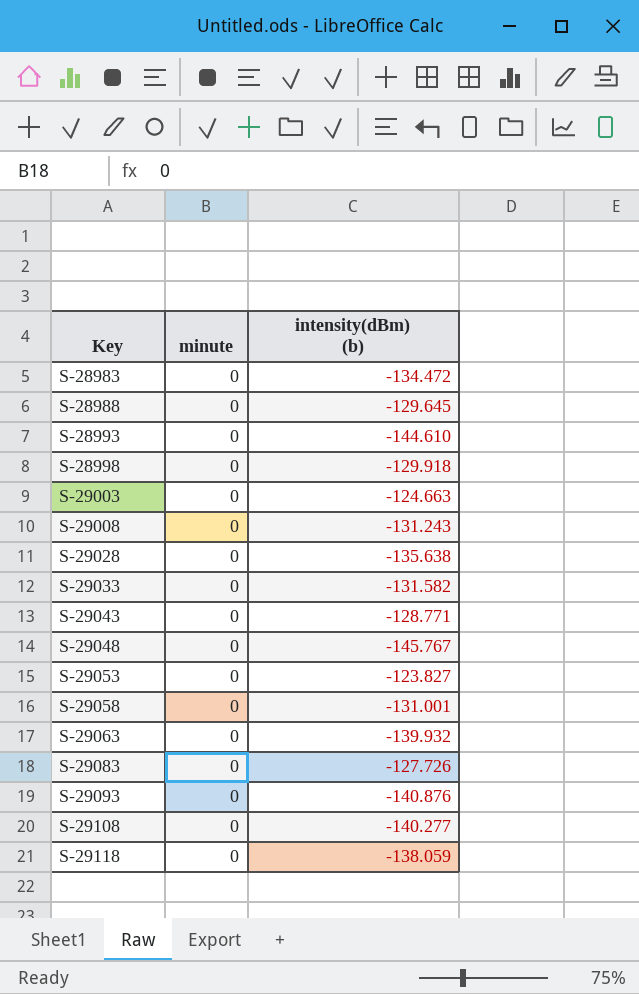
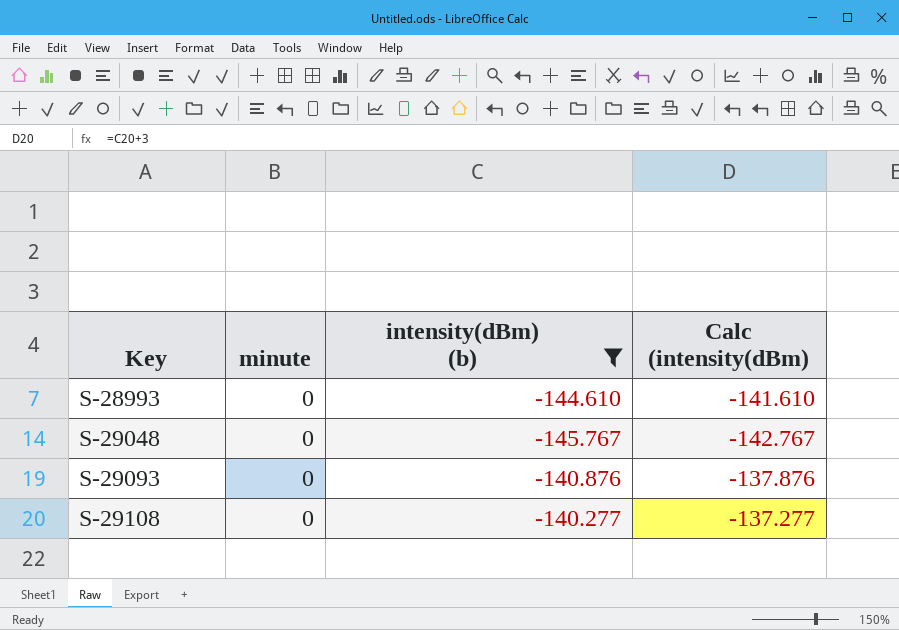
filter: none -> intensity(dBm) (b) <= -140.277
column Calc (intensity(dBm) | formula: none -> [intensity(dBm) (b)] + 3

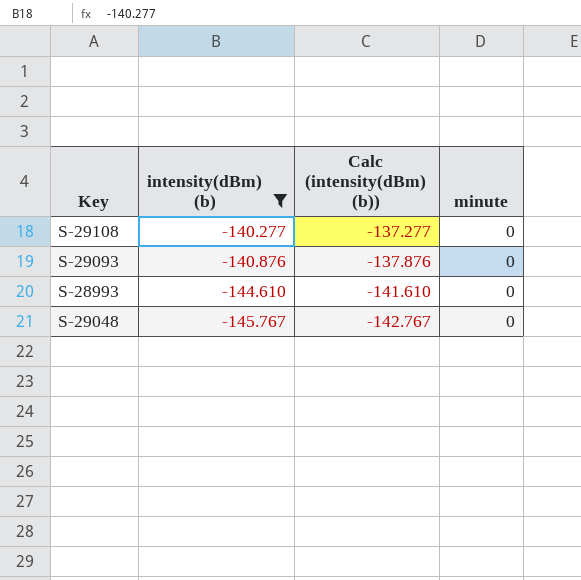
row order: Key ascending -> intensity(dBm) (b) descending
column name: Calc (intensity(dBm) -> Calc (intensity(dBm) (b))
column minute | position: 2 -> 4

